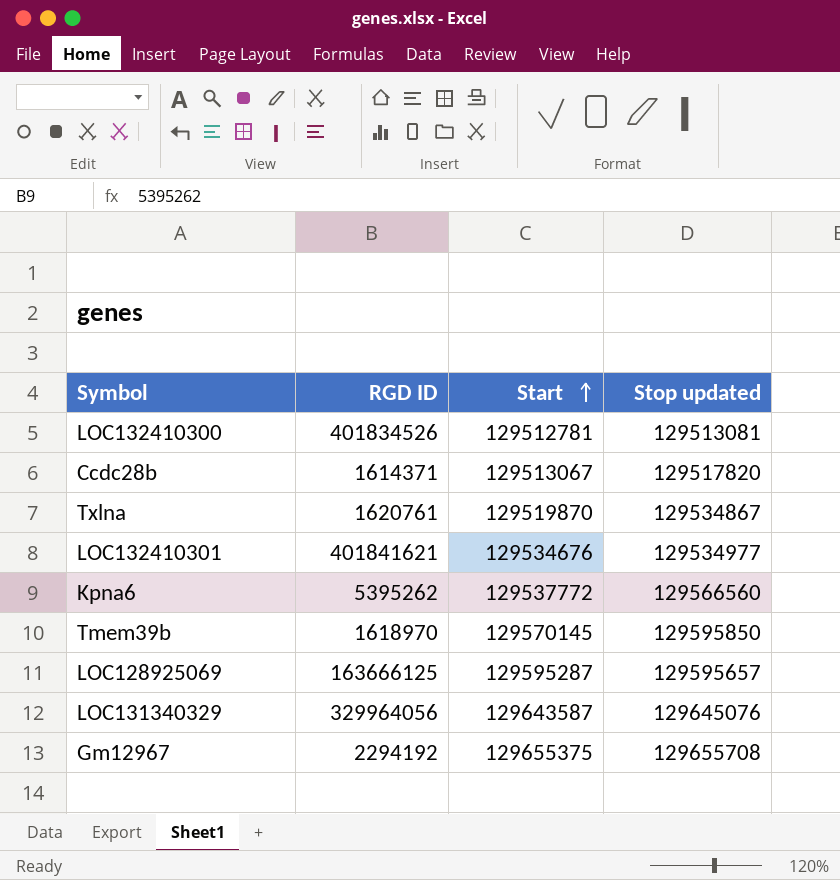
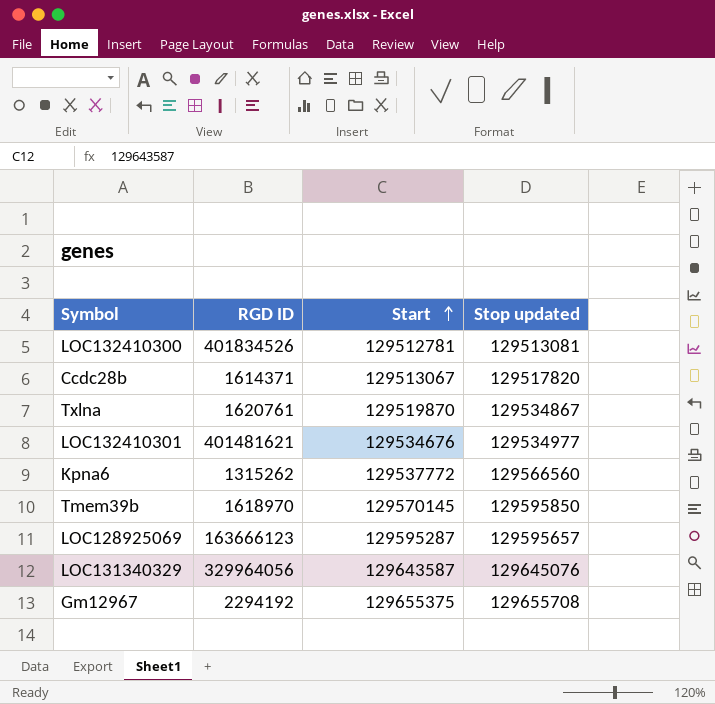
LOC132410301 | RGD ID: 401841621 -> 401481621
Kpna6 | RGD ID: 5395262 -> 1315262
LOC128925069 | RGD ID: 163666125 -> 163666123

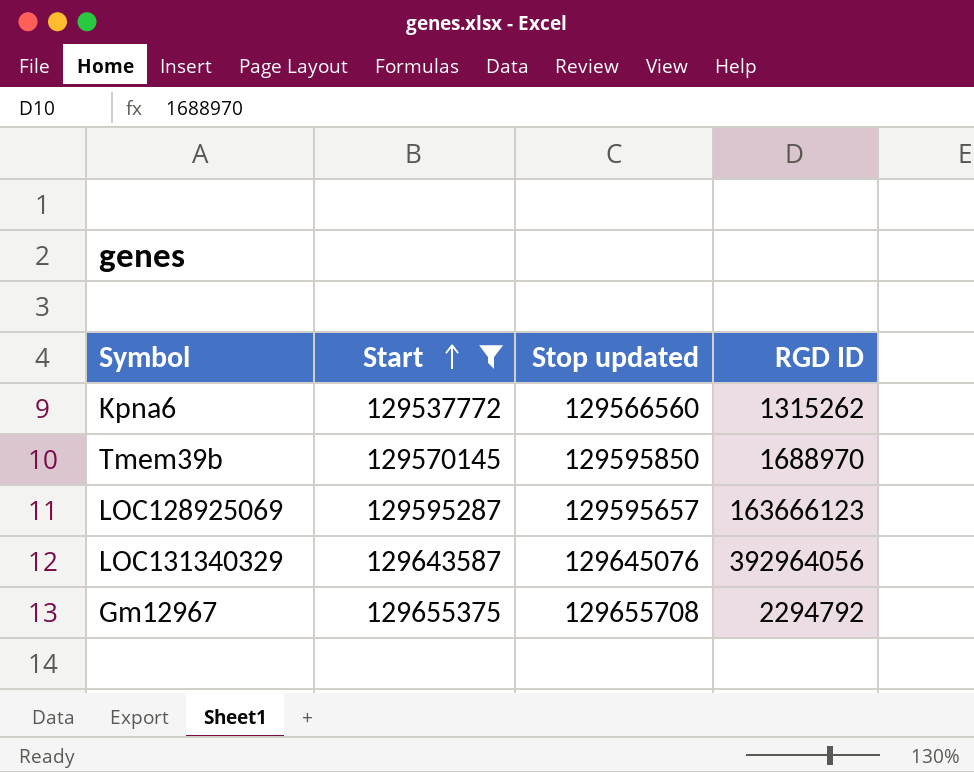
filter: none -> Start >= 129537772
column RGD ID | position: 2 -> 4
Tmem39b | RGD ID: 1618970 -> 1688970
LOC131340329 | RGD ID: 329964056 -> 392964056
Gm12967 | RGD ID: 2294192 -> 2294792

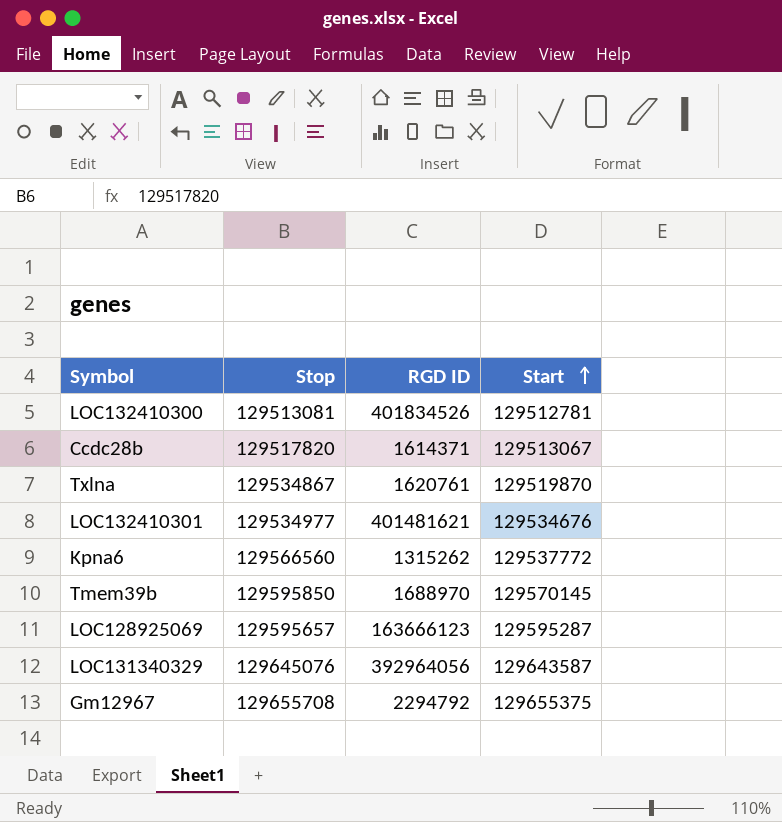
filter: Start >= 129537772 -> none
column name: Stop updated -> Stop
column Start | position: 2 -> 4

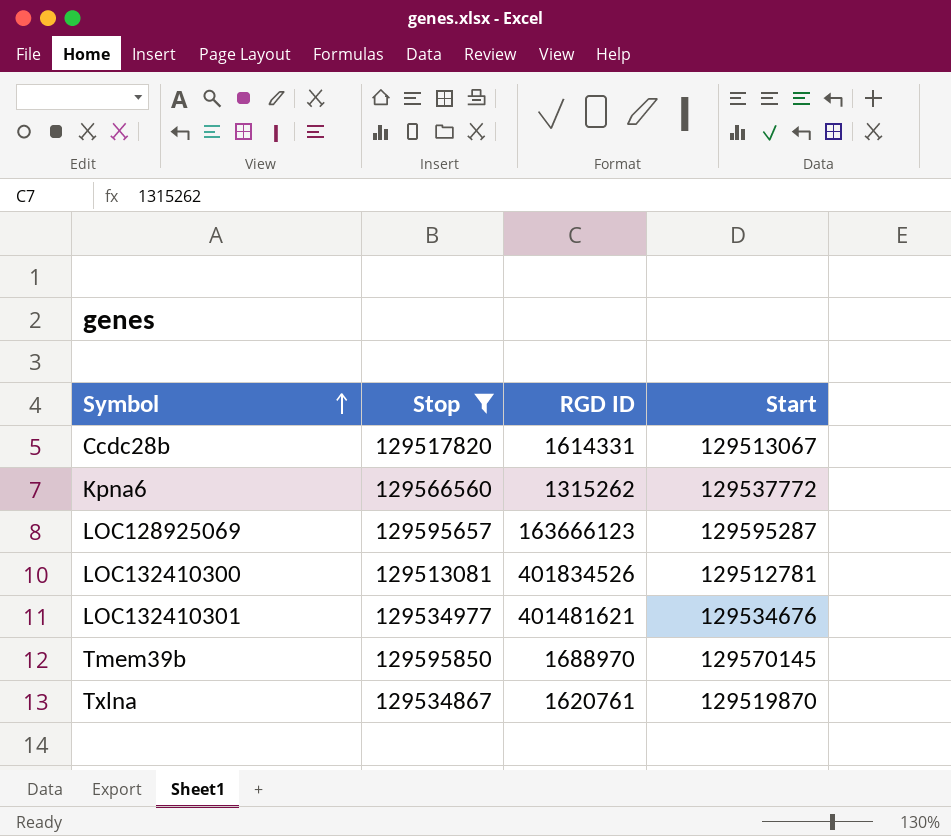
filter: none -> Stop <= 129595850
row order: Start ascending -> Symbol ascending
Ccdc28b | RGD ID: 1614371 -> 1614331

